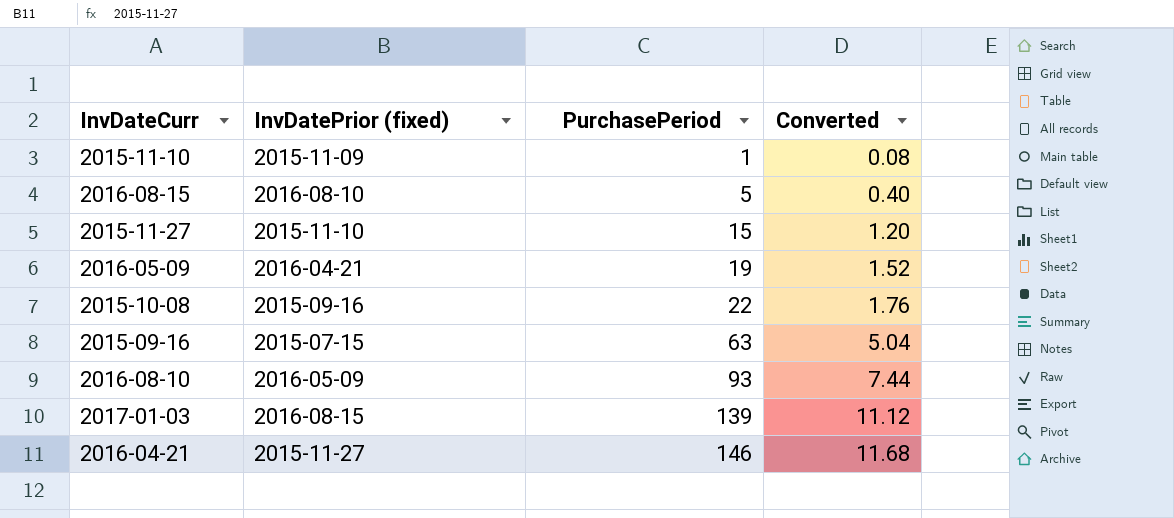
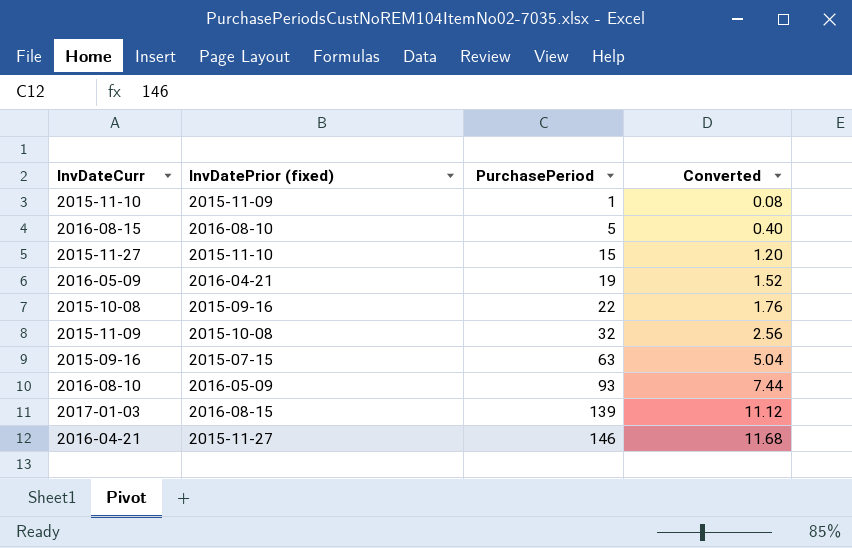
row 2015-11-09: none -> 2015-10-08 | 32 | 2.56

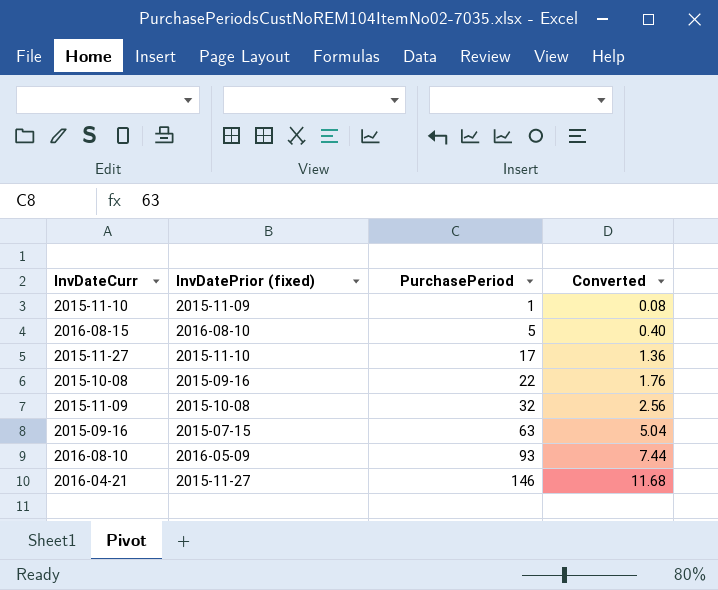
row 2016-05-09: 2016-04-21 | 19 | 1.52 -> none
row 2017-01-03: 2016-08-15 | 139 | 11.12 -> none
2015-11-27 | PurchasePeriod: 15 -> 17
2015-11-27 | Converted: 1.20 -> 1.36

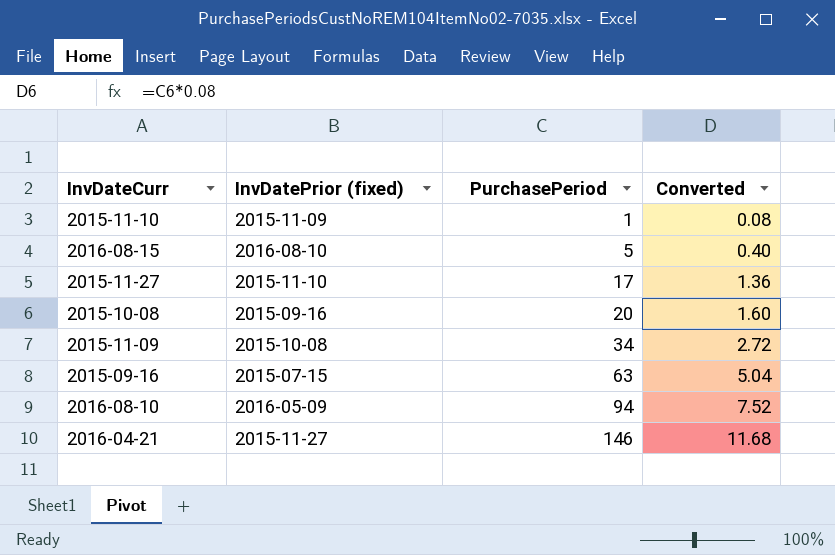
2015-10-08 | PurchasePeriod: 22 -> 20
2015-10-08 | Converted: 1.76 -> 1.60
2015-11-09 | PurchasePeriod: 32 -> 34
2015-11-09 | Converted: 2.56 -> 2.72
2016-08-10 | PurchasePeriod: 93 -> 94
2016-08-10 | Converted: 7.44 -> 7.52

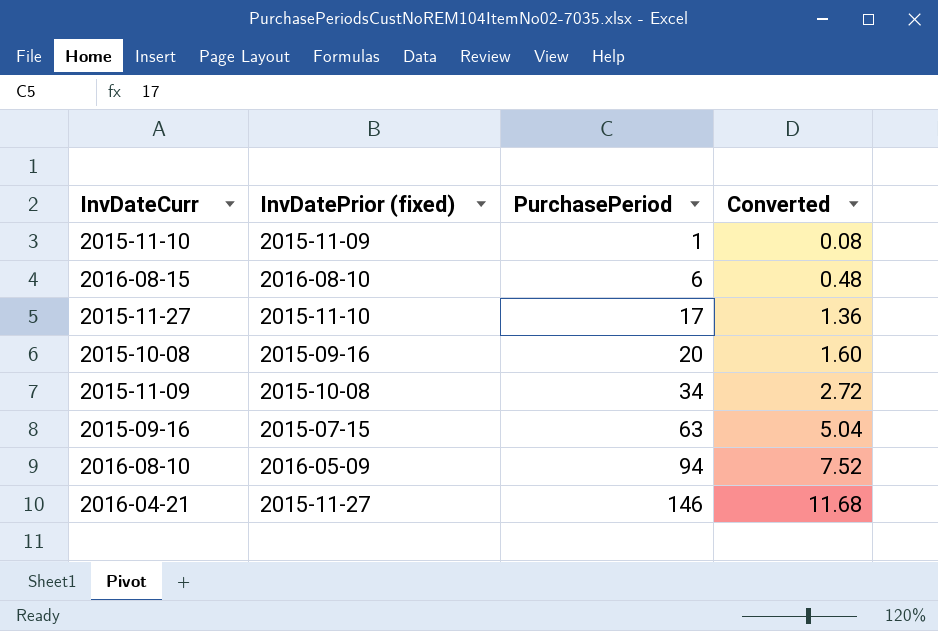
2016-08-15 | PurchasePeriod: 5 -> 6
2016-08-15 | Converted: 0.40 -> 0.48

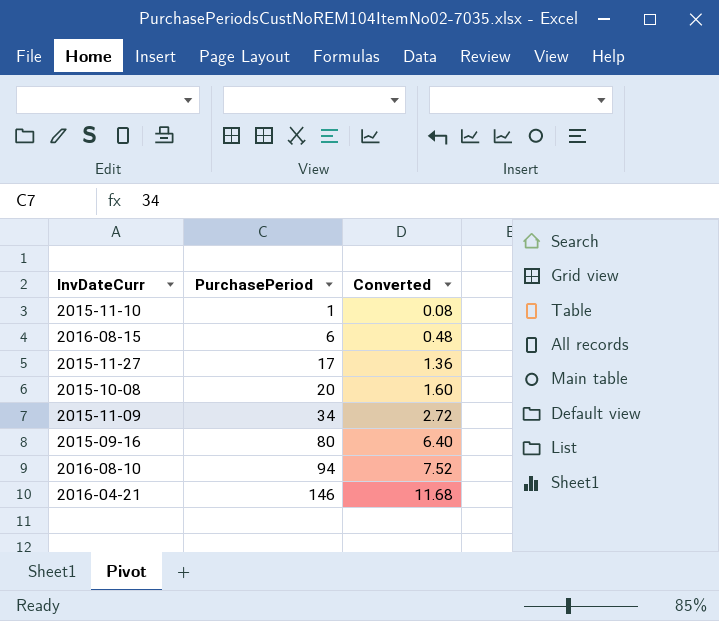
column InvDatePrior (fixed) | position: 2 -> none
2015-09-16 | PurchasePeriod: 63 -> 80
2015-09-16 | Converted: 5.04 -> 6.40

